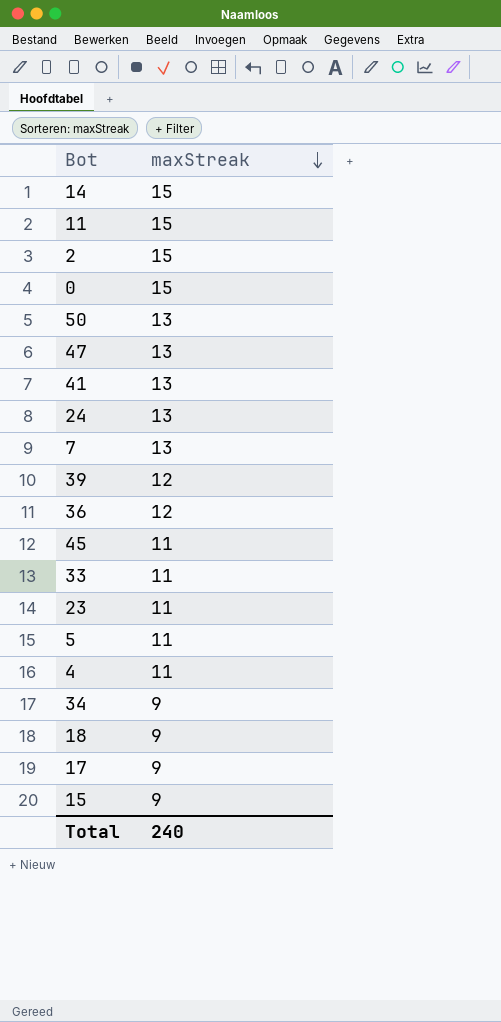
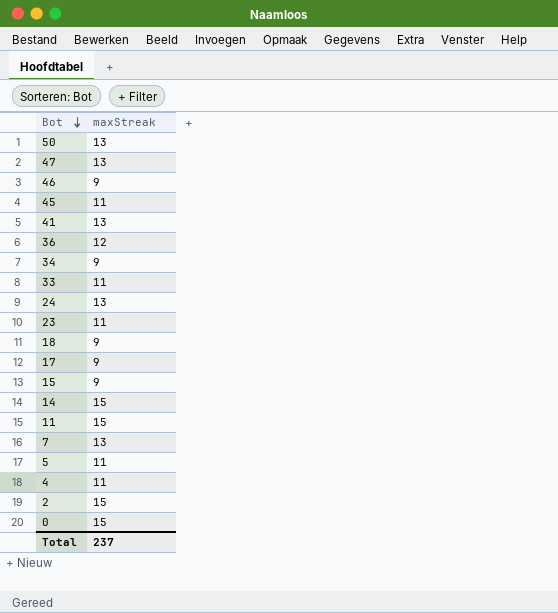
row order: maxStreak descending -> Bot descending
row 39: 12 -> none
row 46: none -> 9
Total | maxStreak: 240 -> 237

